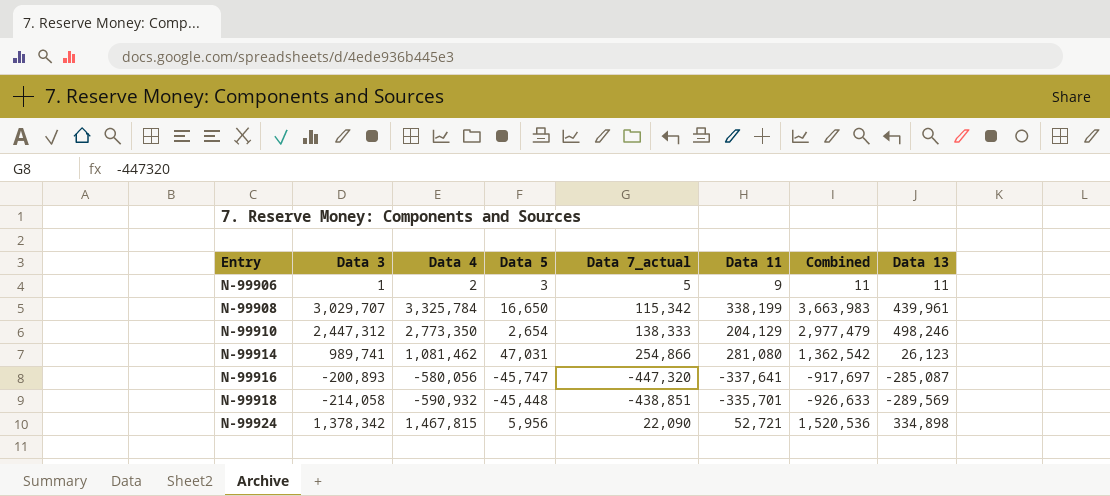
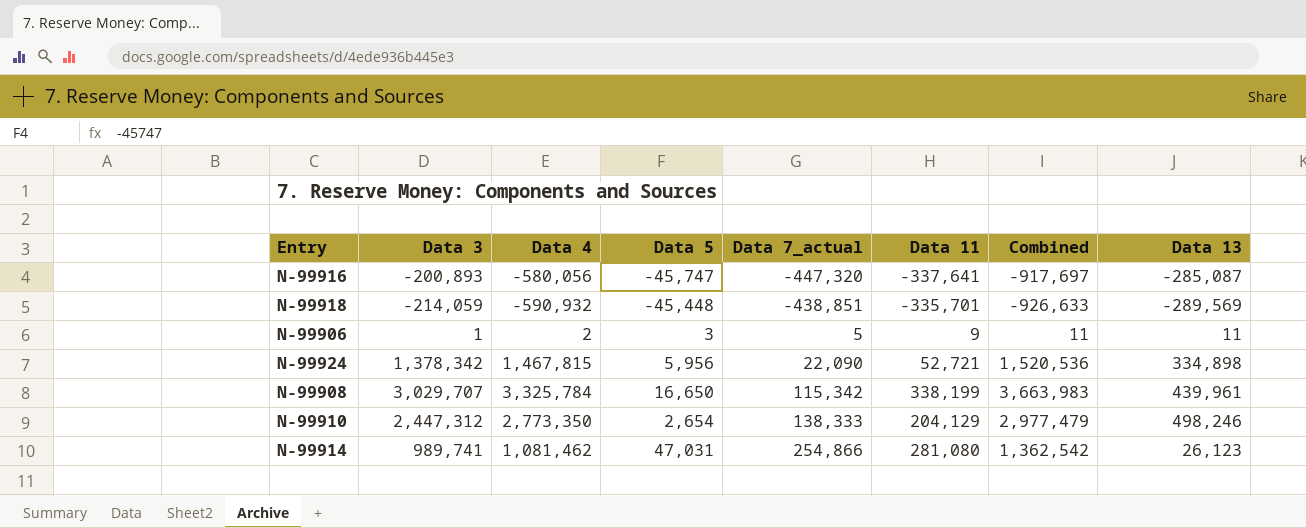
row order: Entry ascending -> Data 7_actual ascending
N-99918 | Data 3: -214,058 -> -214,059

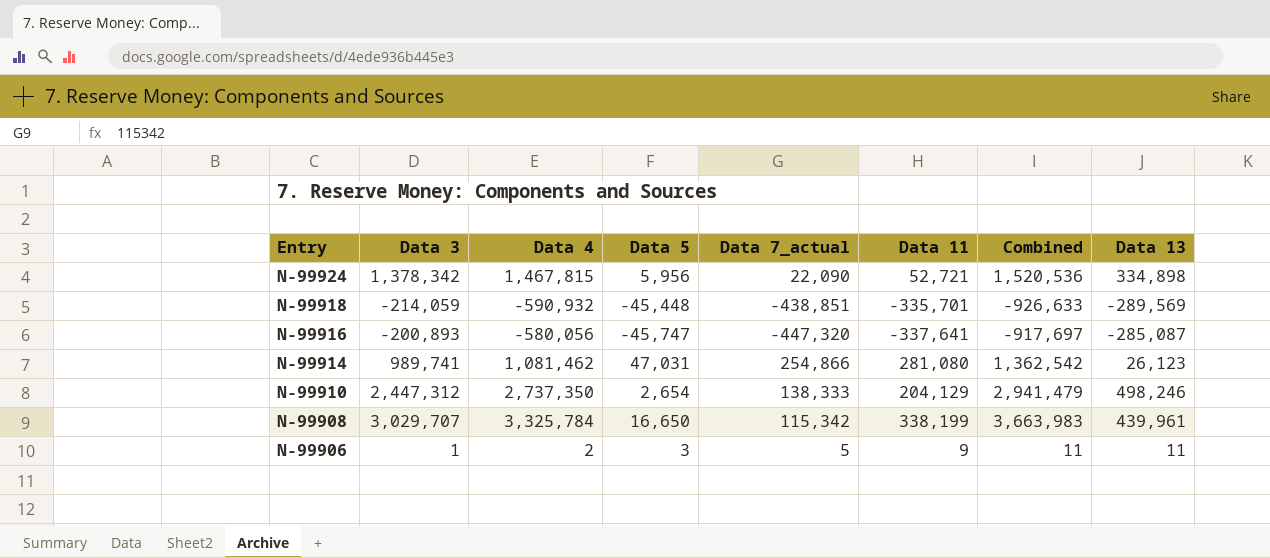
row order: Data 7_actual ascending -> Entry descending
N-99910 | Data 4: 2,773,350 -> 2,737,350
N-99910 | Combined: 2,977,479 -> 2,941,479

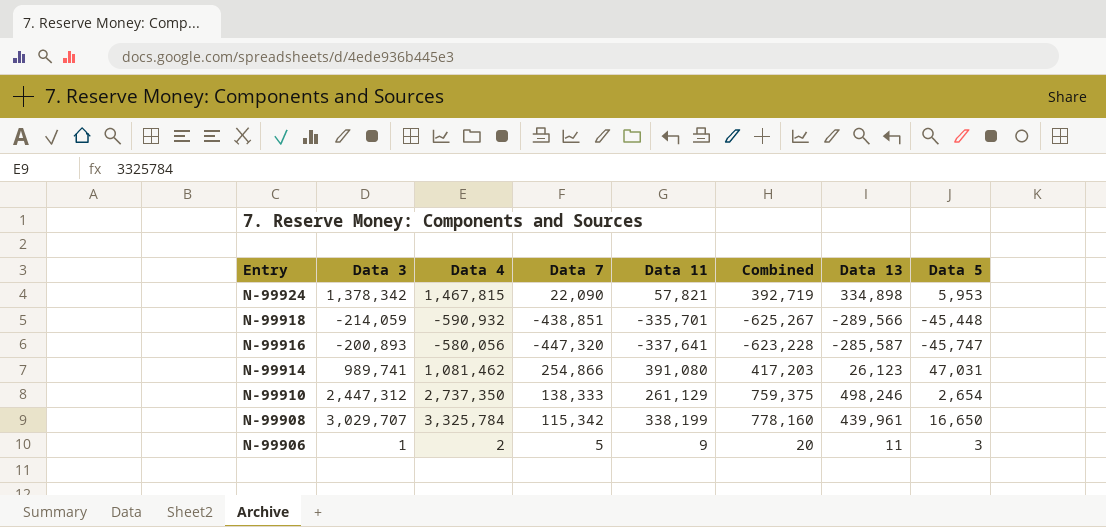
column name: Data 7_actual -> Data 7
column Combined | formula: [Data 4] + [Data 11] -> [Data 11] + [Data 13]
column Data 5 | position: 4 -> 8
N-99924 | Data 11: 52,721 -> 57,821
N-99924 | Data 5: 5,956 -> 5,953
N-99918 | Data 13: -289,569 -> -289,566
N-99916 | Data 13: -285,087 -> -285,587
N-99914 | Data 11: 281,080 -> 391,080
N-99910 | Data 11: 204,129 -> 261,129

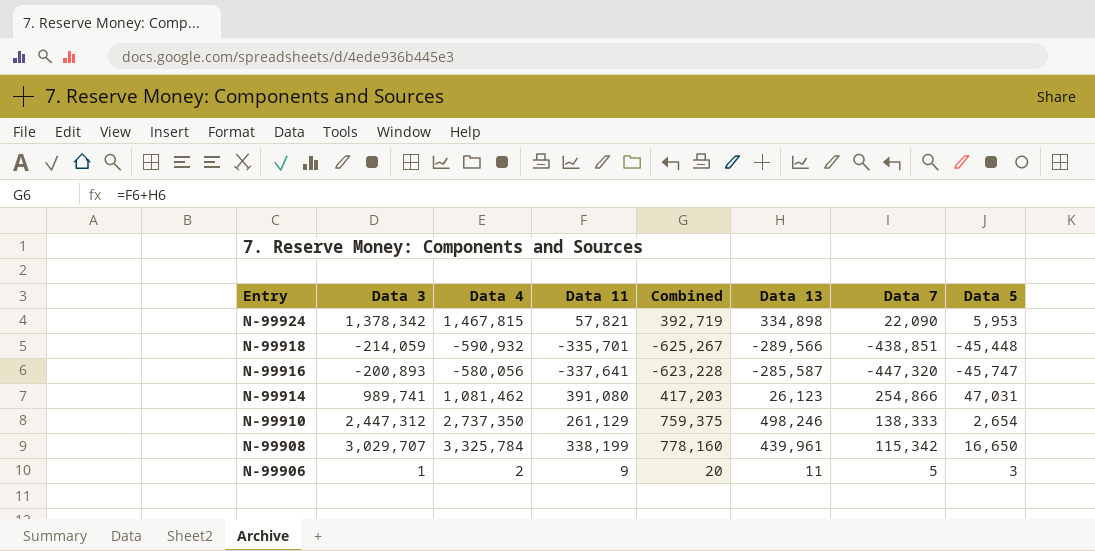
column Data 7 | position: 4 -> 7

